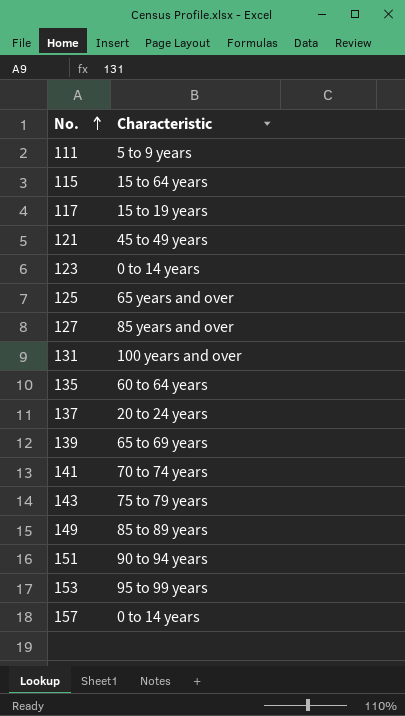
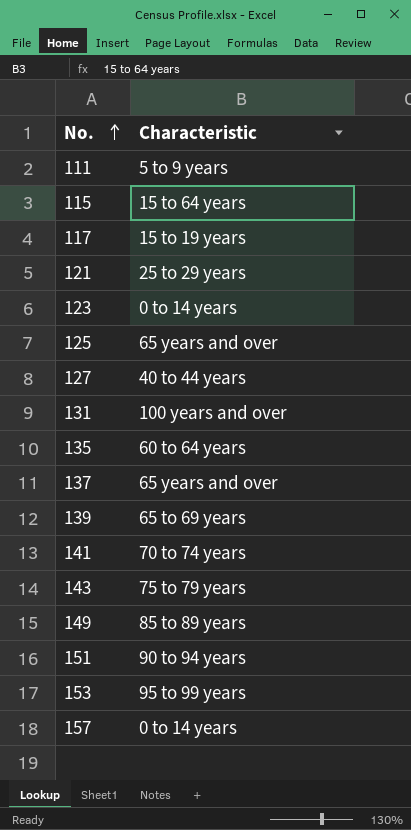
121 | Characteristic: 45 to 49 years -> 25 to 29 years
127 | Characteristic: 85 years and over -> 40 to 44 years
137 | Characteristic: 20 to 24 years -> 65 years and over

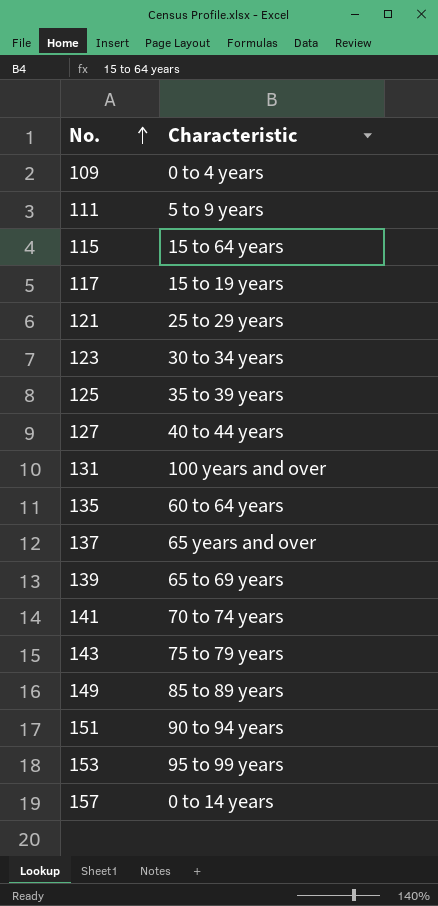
row 109: none -> 0 to 4 years
123 | Characteristic: 0 to 14 years -> 30 to 34 years
125 | Characteristic: 65 years and over -> 35 to 39 years

